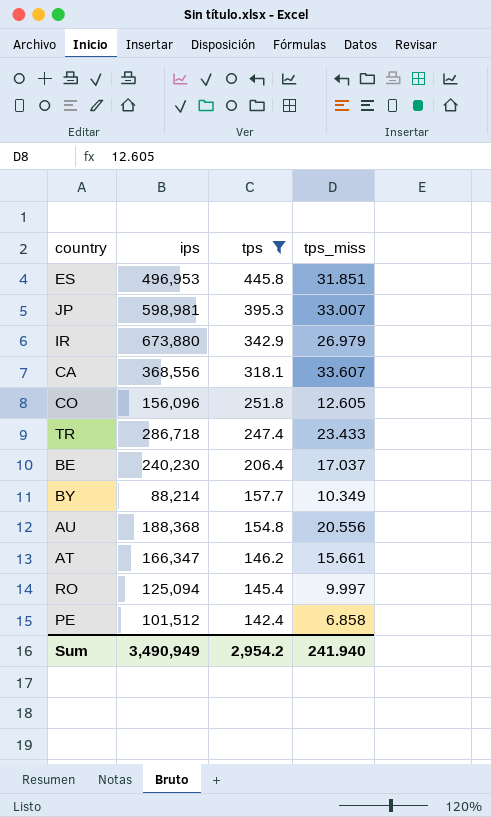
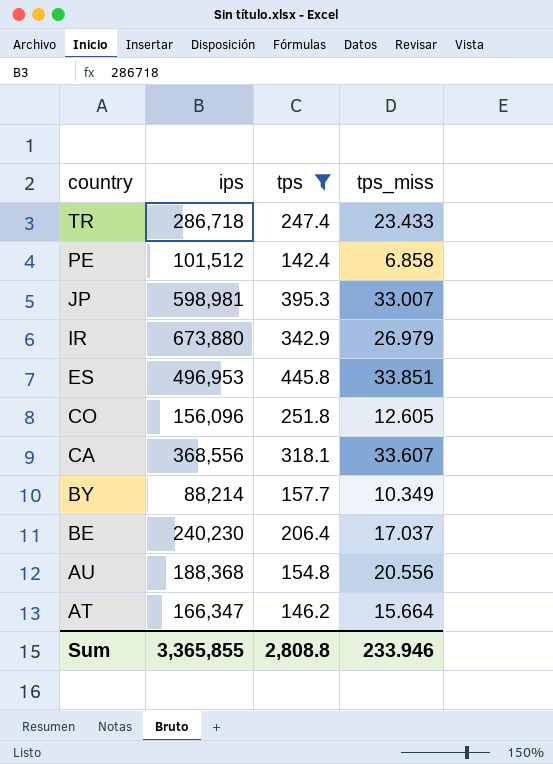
row order: tps descending -> country descending
row RO: 125,094 | 145.4 | 9.997 -> none
ES | tps_miss: 31.851 -> 33.851
AT | tps_miss: 15.661 -> 15.664
Sum | ips: 3,490,949 -> 3,365,855
Sum | tps: 2,954.2 -> 2,808.8
Sum | tps_miss: 241.940 -> 233.946

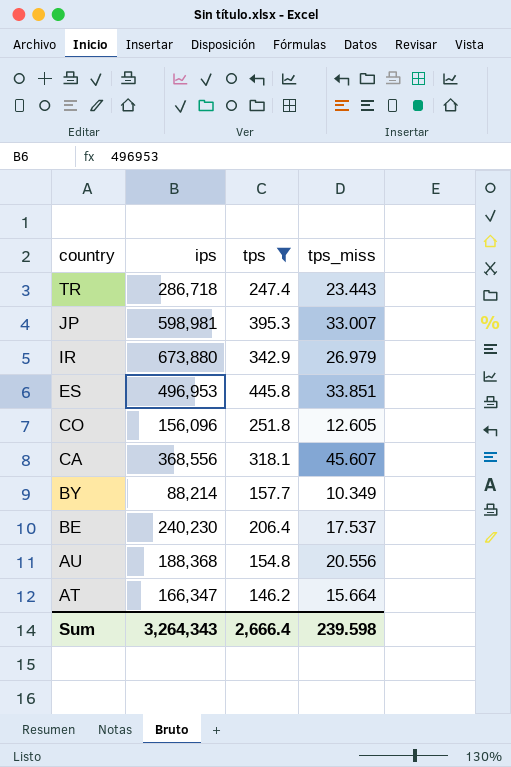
row PE: 101,512 | 142.4 | 6.858 -> none
TR | tps_miss: 23.433 -> 23.443
CA | tps_miss: 33.607 -> 45.607
BE | tps_miss: 17.037 -> 17.537
Sum | ips: 3,365,855 -> 3,264,343
Sum | tps: 2,808.8 -> 2,666.4
Sum | tps_miss: 233.946 -> 239.598

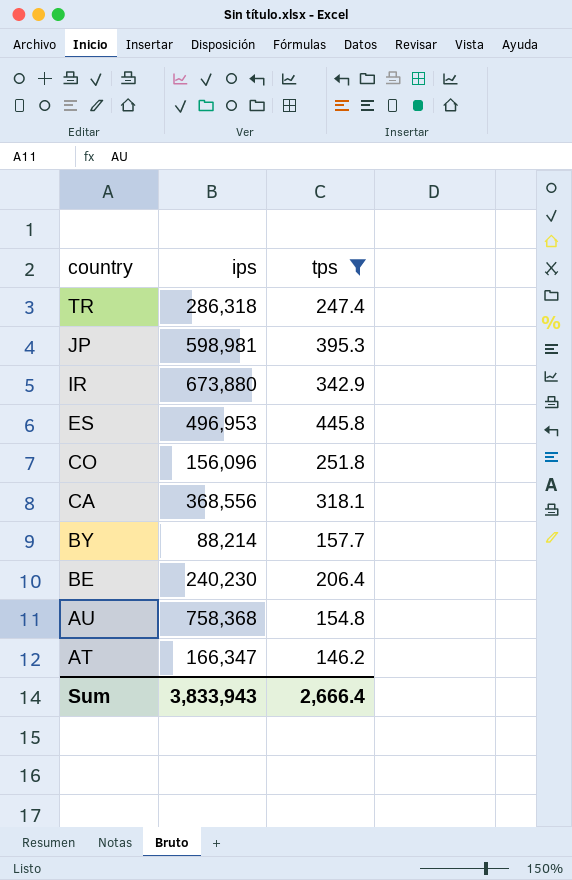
column tps_miss | position: 4 -> none
TR | ips: 286,718 -> 286,318
AU | ips: 188,368 -> 758,368
Sum | ips: 3,264,343 -> 3,833,943

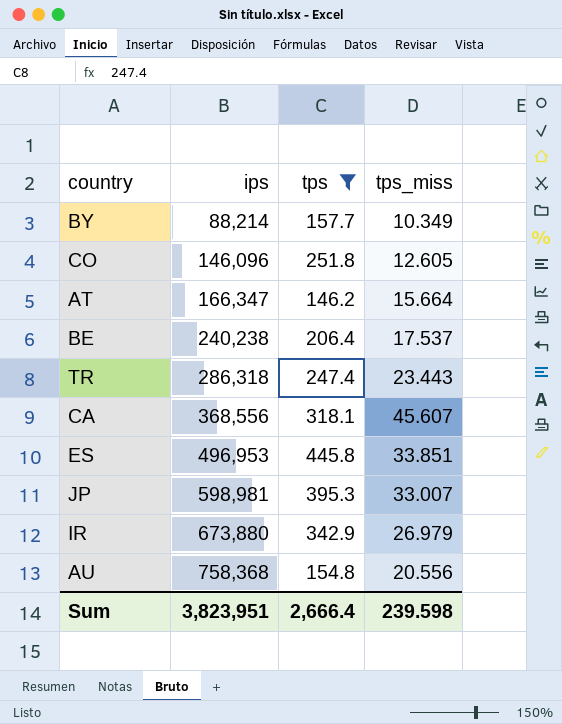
row order: country descending -> ips ascending
column tps_miss | position: none -> 4
CO | ips: 156,096 -> 146,096
BE | ips: 240,230 -> 240,238
Sum | ips: 3,833,943 -> 3,823,951

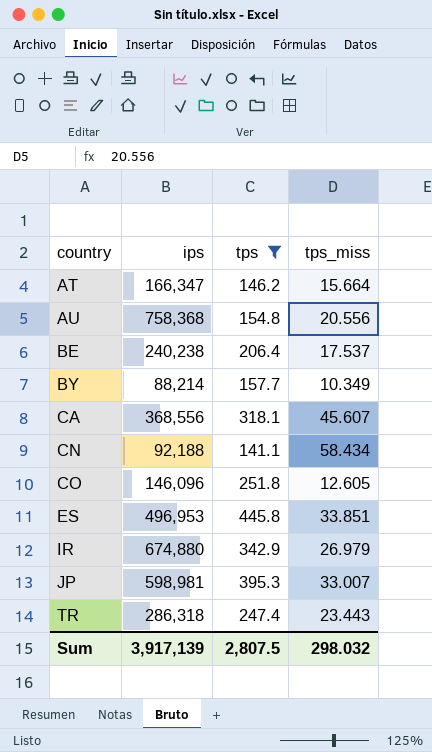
row order: ips ascending -> country ascending
row CN: none -> 92,188 | 141.1 | 58.434
IR | ips: 673,880 -> 674,880
Sum | ips: 3,823,951 -> 3,917,139
Sum | tps: 2,666.4 -> 2,807.5
Sum | tps_miss: 239.598 -> 298.032

